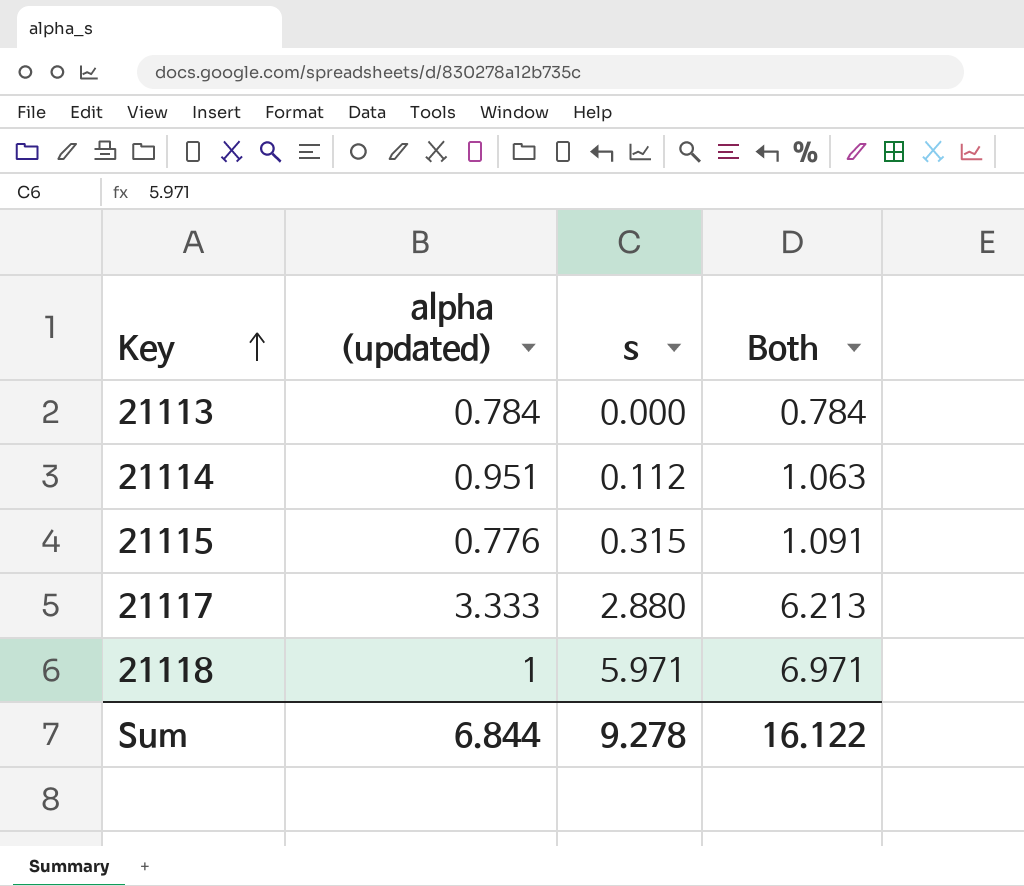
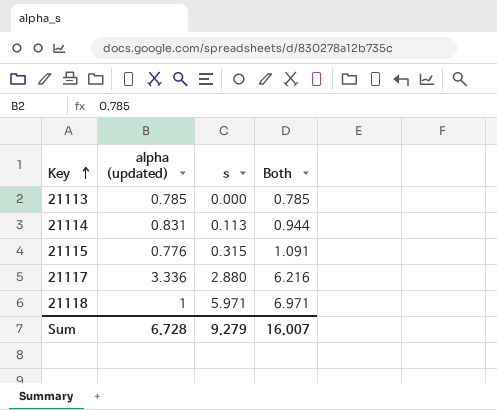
21113 | alpha (updated): 0.784 -> 0.785
21113 | Both: 0.784 -> 0.785
21114 | alpha (updated): 0.951 -> 0.831
21114 | s: 0.112 -> 0.113
21114 | Both: 1.063 -> 0.944
21117 | alpha (updated): 3.333 -> 3.336
21117 | Both: 6.213 -> 6.216
Sum | alpha (updated): 6.844 -> 6.728
Sum | s: 9.278 -> 9.279
Sum | Both: 16.122 -> 16.007

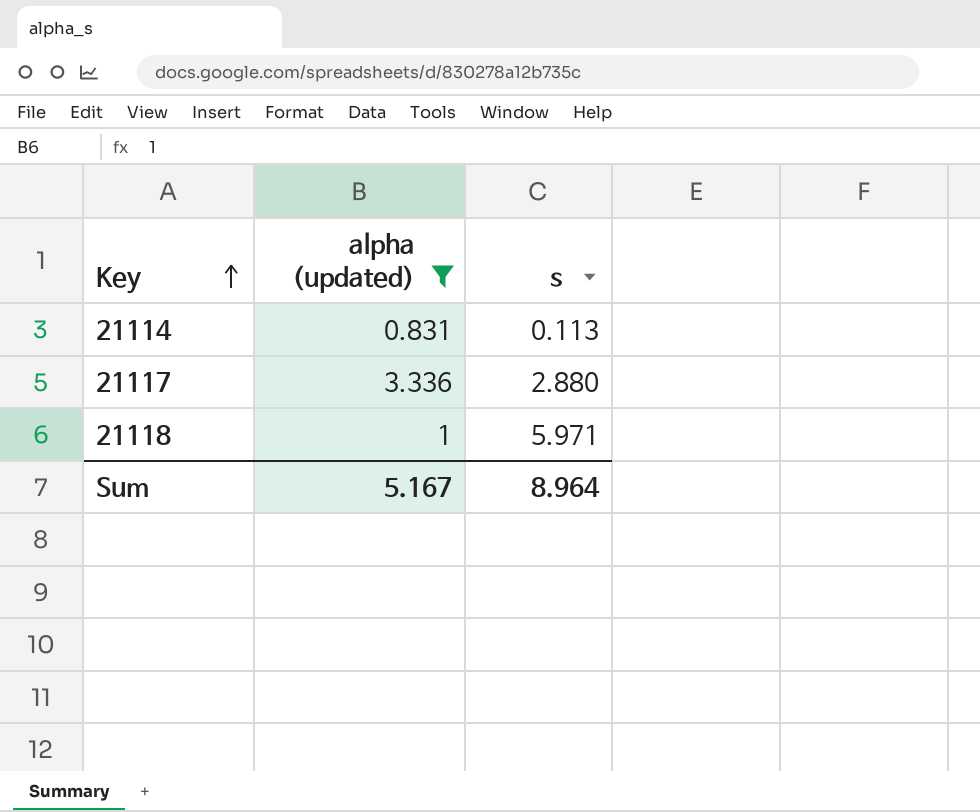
filter: none -> alpha (updated) >= 0.831
column Both | formula: [alpha (updated)] + [s] -> none
Sum | alpha (updated): 6.728 -> 5.167
Sum | s: 9.279 -> 8.964

